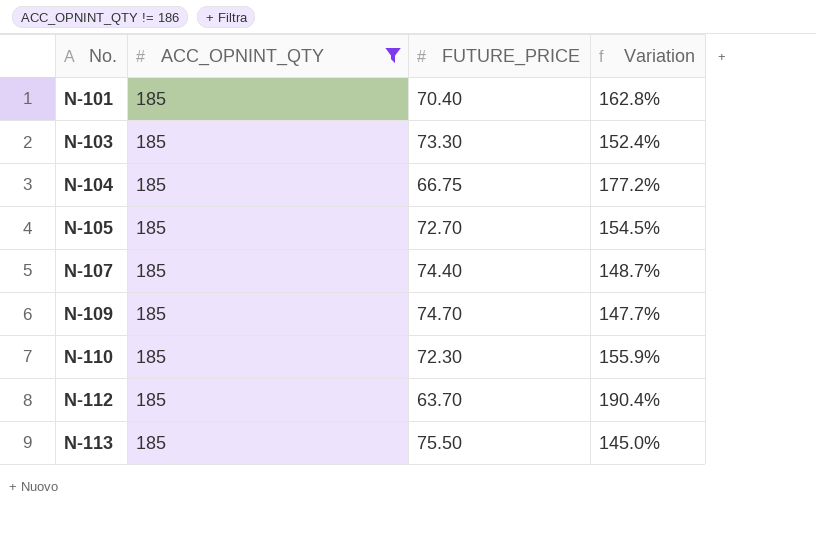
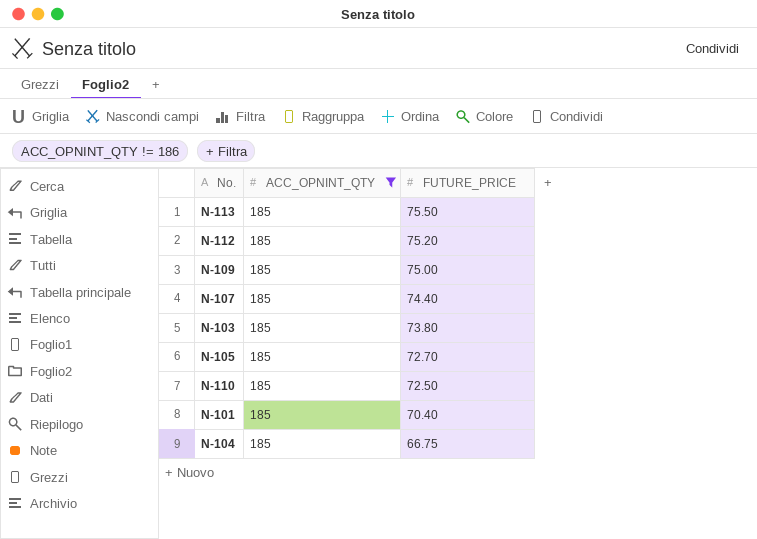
row order: No. ascending -> FUTURE_PRICE descending
column Variation | formula: ([ACC_OPNINT_QTY] - [FUTURE_PRICE]) / [FUTURE_PRICE] -> none
N-112 | FUTURE_PRICE: 63.70 -> 75.20
N-109 | FUTURE_PRICE: 74.70 -> 75.00
N-103 | FUTURE_PRICE: 73.30 -> 73.80
N-110 | FUTURE_PRICE: 72.30 -> 72.50

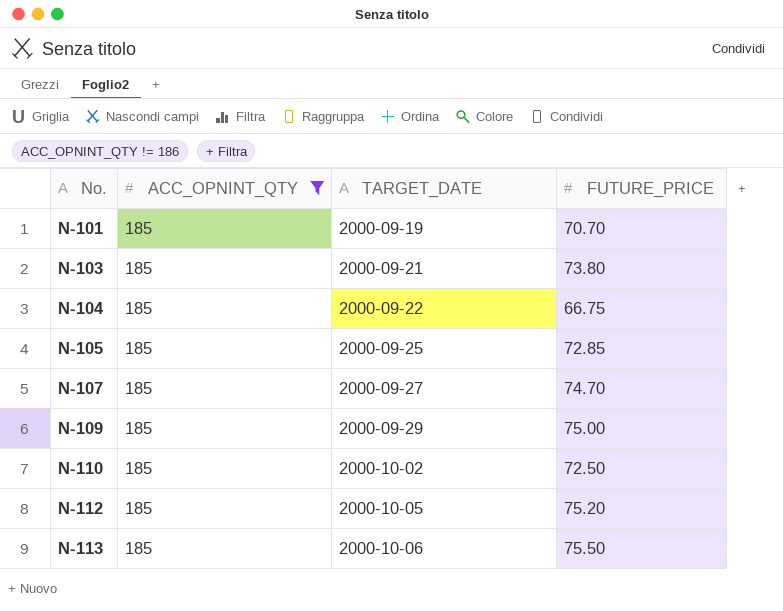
row order: FUTURE_PRICE descending -> No. ascending
column TARGET_DATE | position: none -> 3
N-101 | FUTURE_PRICE: 70.40 -> 70.70
N-105 | FUTURE_PRICE: 72.70 -> 72.85
N-107 | FUTURE_PRICE: 74.40 -> 74.70

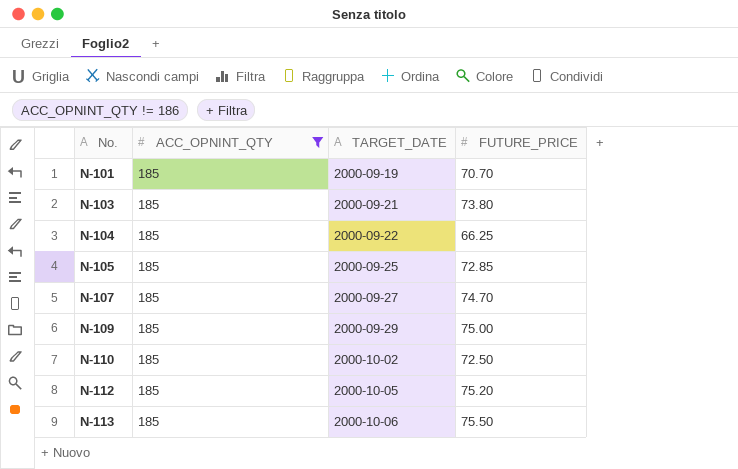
N-104 | FUTURE_PRICE: 66.75 -> 66.25

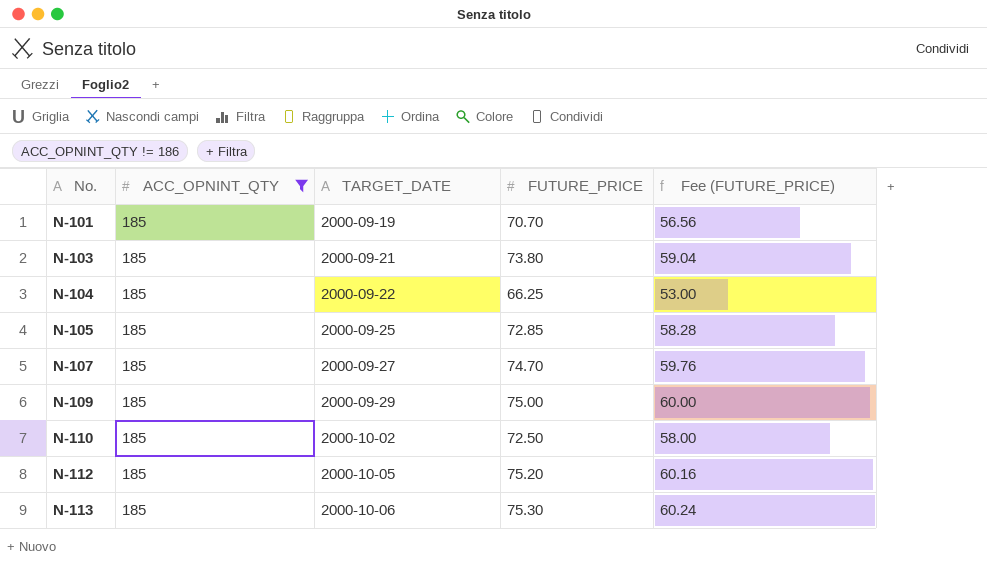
column Fee (FUTURE_PRICE) | formula: none -> [FUTURE_PRICE] * 0.8
N-113 | FUTURE_PRICE: 75.50 -> 75.30

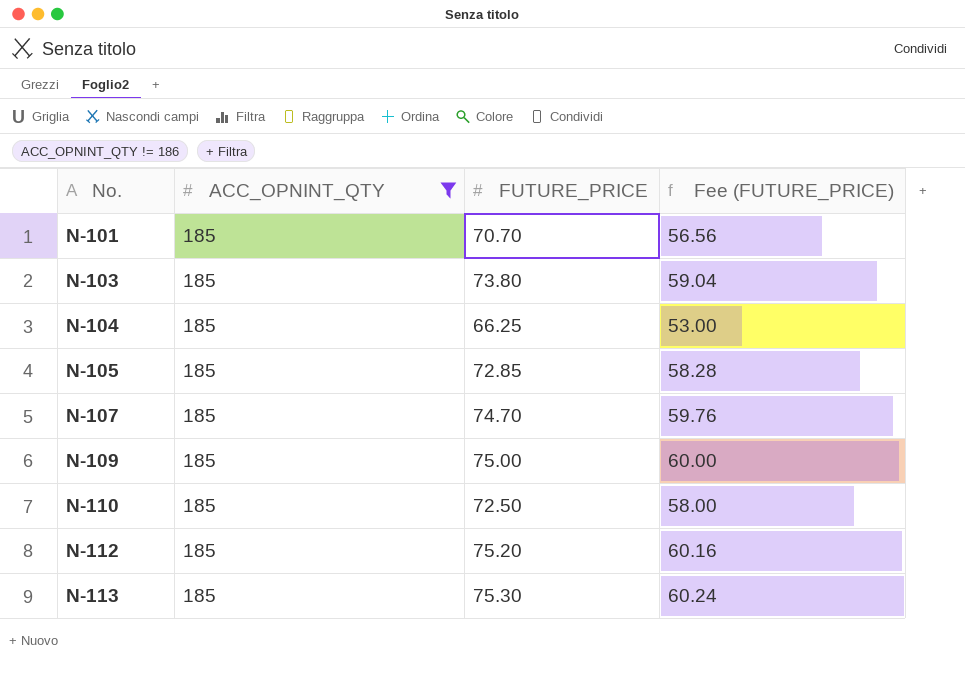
column TARGET_DATE | position: 3 -> none

